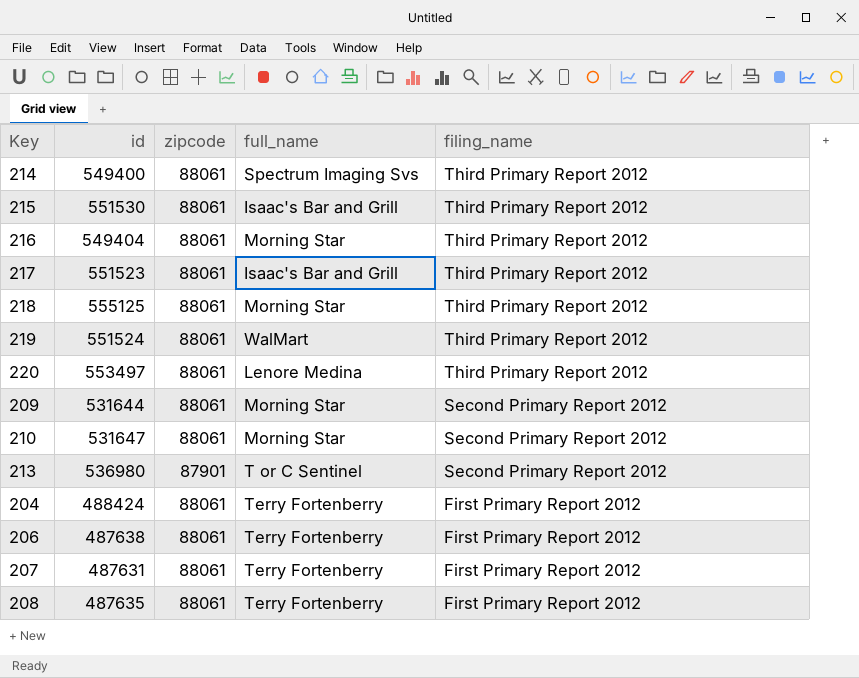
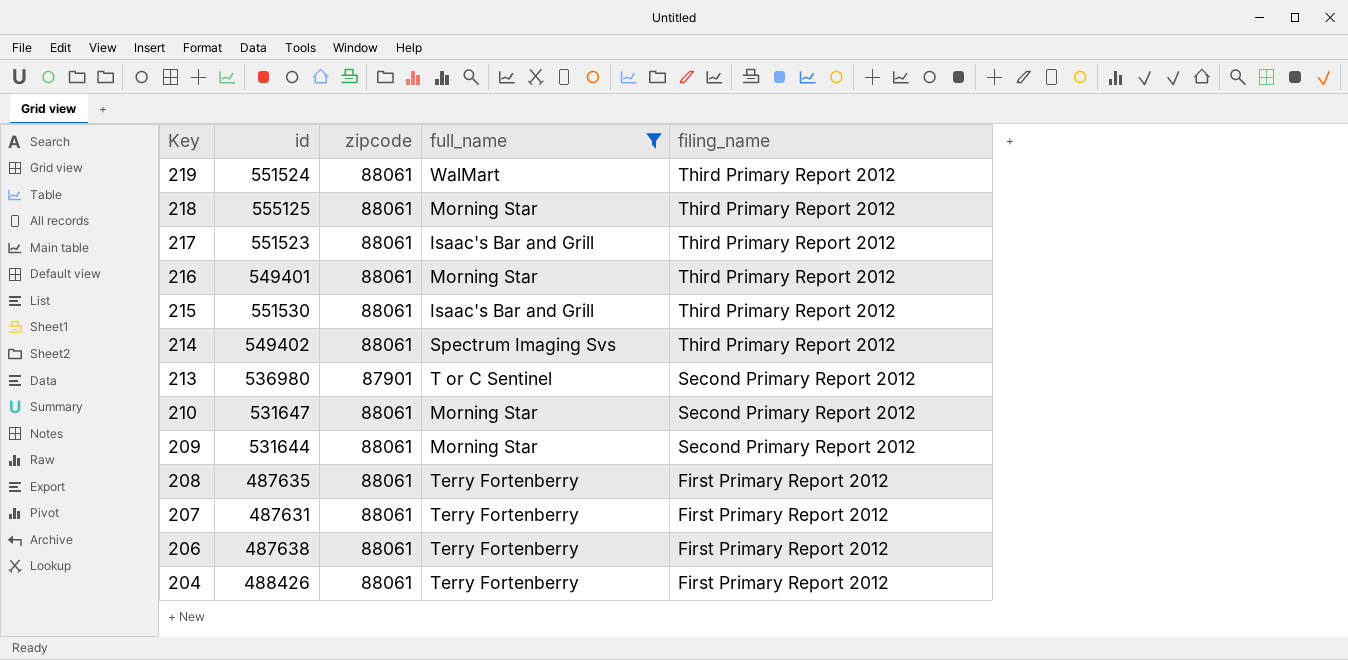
filter: none -> full_name != Lenore Medina
row order: filing_name descending -> Key descending
216 | id: 549404 -> 549401
214 | id: 549400 -> 549402
204 | id: 488424 -> 488426

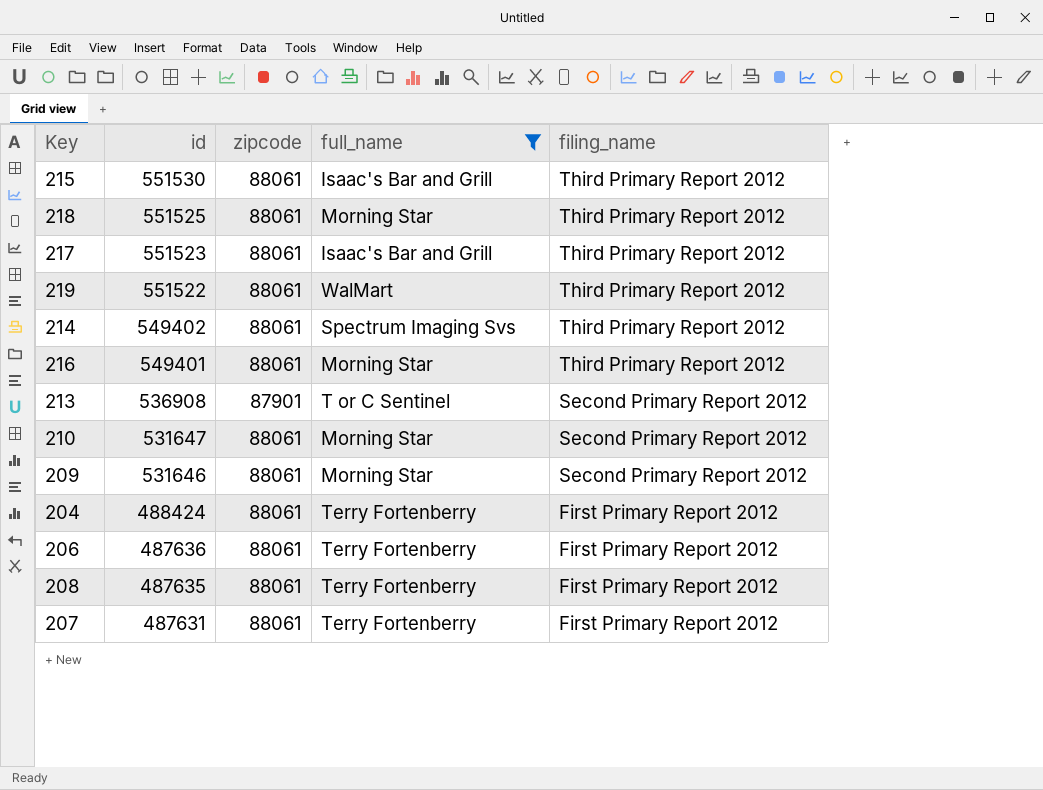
row order: Key descending -> id descending
218 | id: 555125 -> 551525
219 | id: 551524 -> 551522
213 | id: 536980 -> 536908
209 | id: 531644 -> 531646
204 | id: 488426 -> 488424
206 | id: 487638 -> 487636

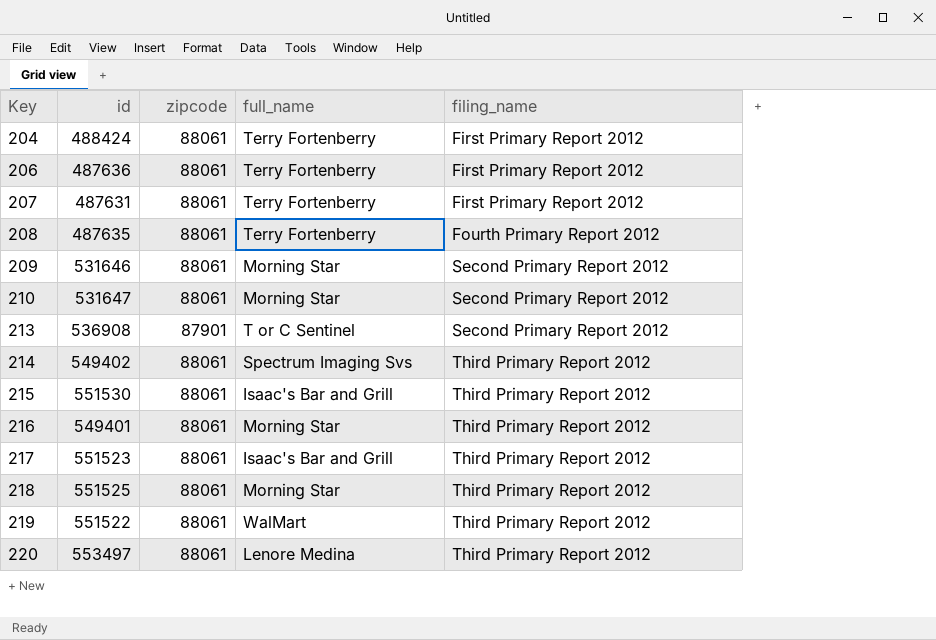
filter: full_name != Lenore Medina -> none
row order: id descending -> Key ascending
208 | filing_name: First Primary Report 2012 -> Fourth Primary Report 2012

